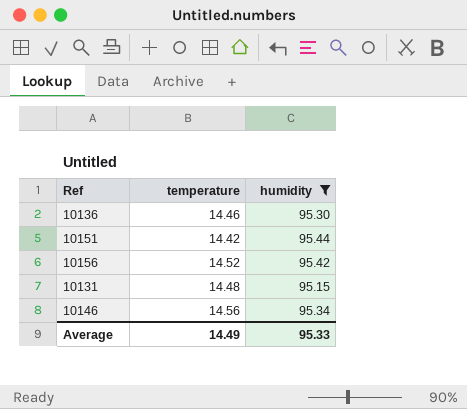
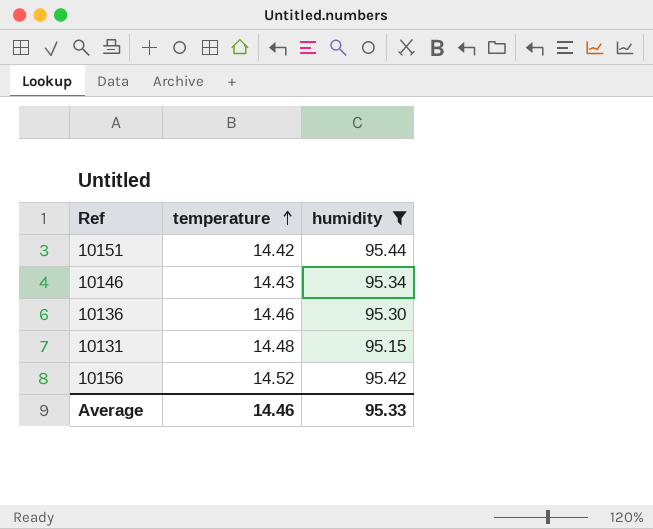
row order: none -> temperature ascending
10146 | temperature: 14.56 -> 14.43
Average | temperature: 14.49 -> 14.46

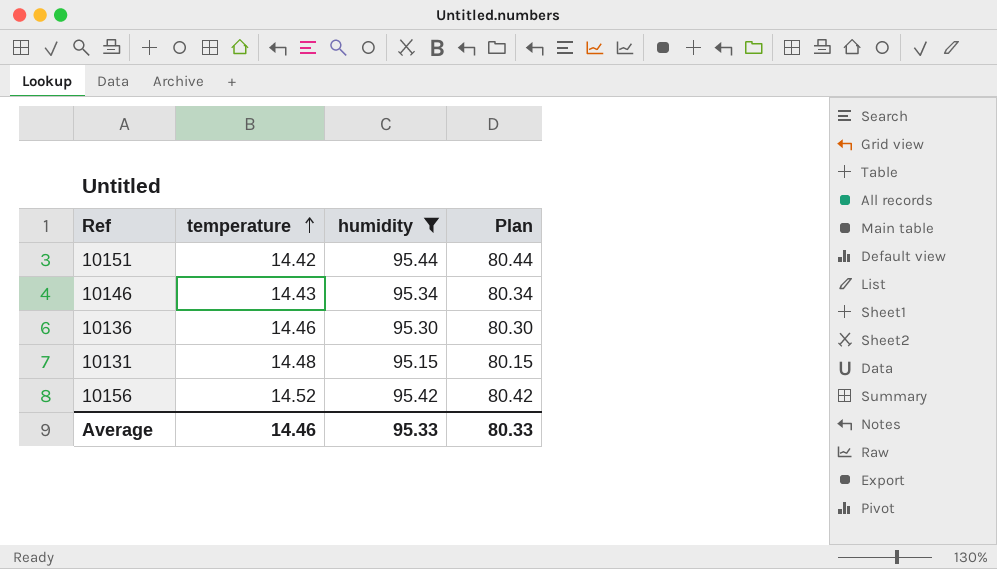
column Plan | formula: none -> [humidity] - 15

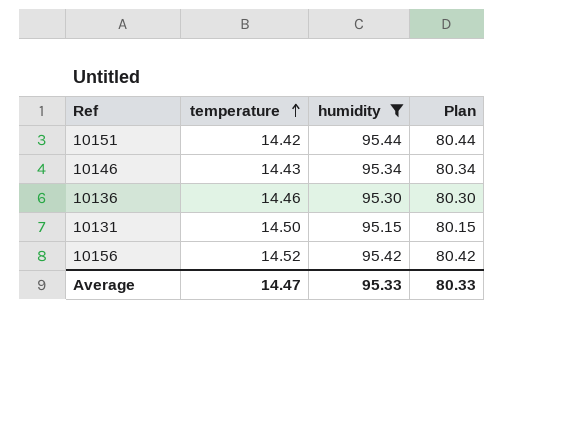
10131 | temperature: 14.48 -> 14.50
Average | temperature: 14.46 -> 14.47

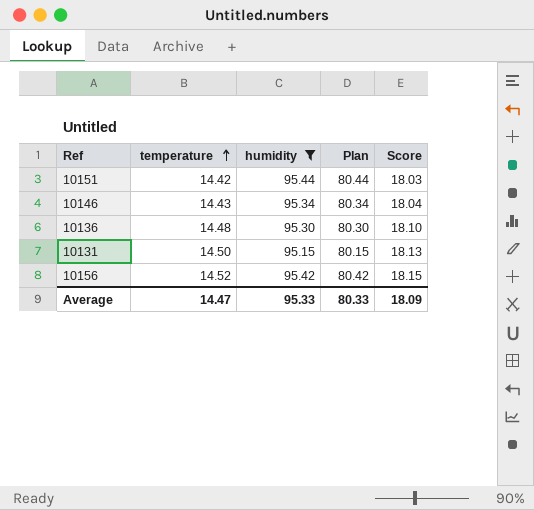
column Score | formula: none -> [temperature] * 1.25
10136 | temperature: 14.46 -> 14.48

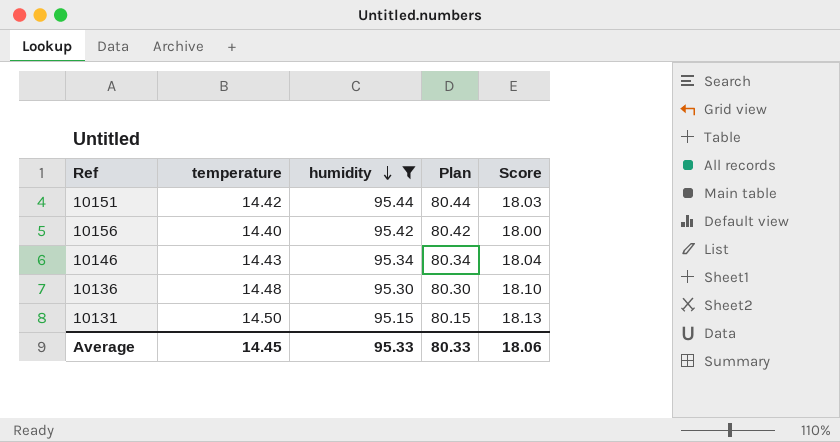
row order: temperature ascending -> humidity descending
10156 | temperature: 14.52 -> 14.40
10156 | Score: 18.15 -> 18.00
Average | temperature: 14.47 -> 14.45
Average | Score: 18.09 -> 18.06

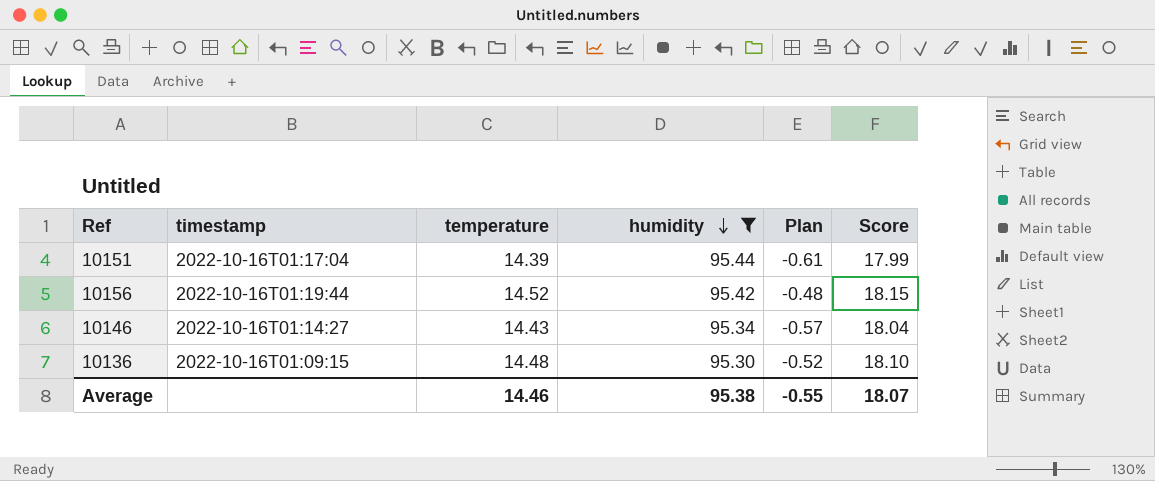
column timestamp | position: none -> 2
column Plan | formula: [humidity] - 15 -> [temperature] - 15
row 10131: 14.50 | 95.15 | 80.15 | 18.13 -> none
10151 | temperature: 14.42 -> 14.39
10151 | Score: 18.03 -> 17.99
10156 | temperature: 14.40 -> 14.52
10156 | Score: 18.00 -> 18.15
Average | temperature: 14.45 -> 14.46
Average | humidity: 95.33 -> 95.38
Average | Plan: 80.33 -> -0.55
Average | Score: 18.06 -> 18.07

